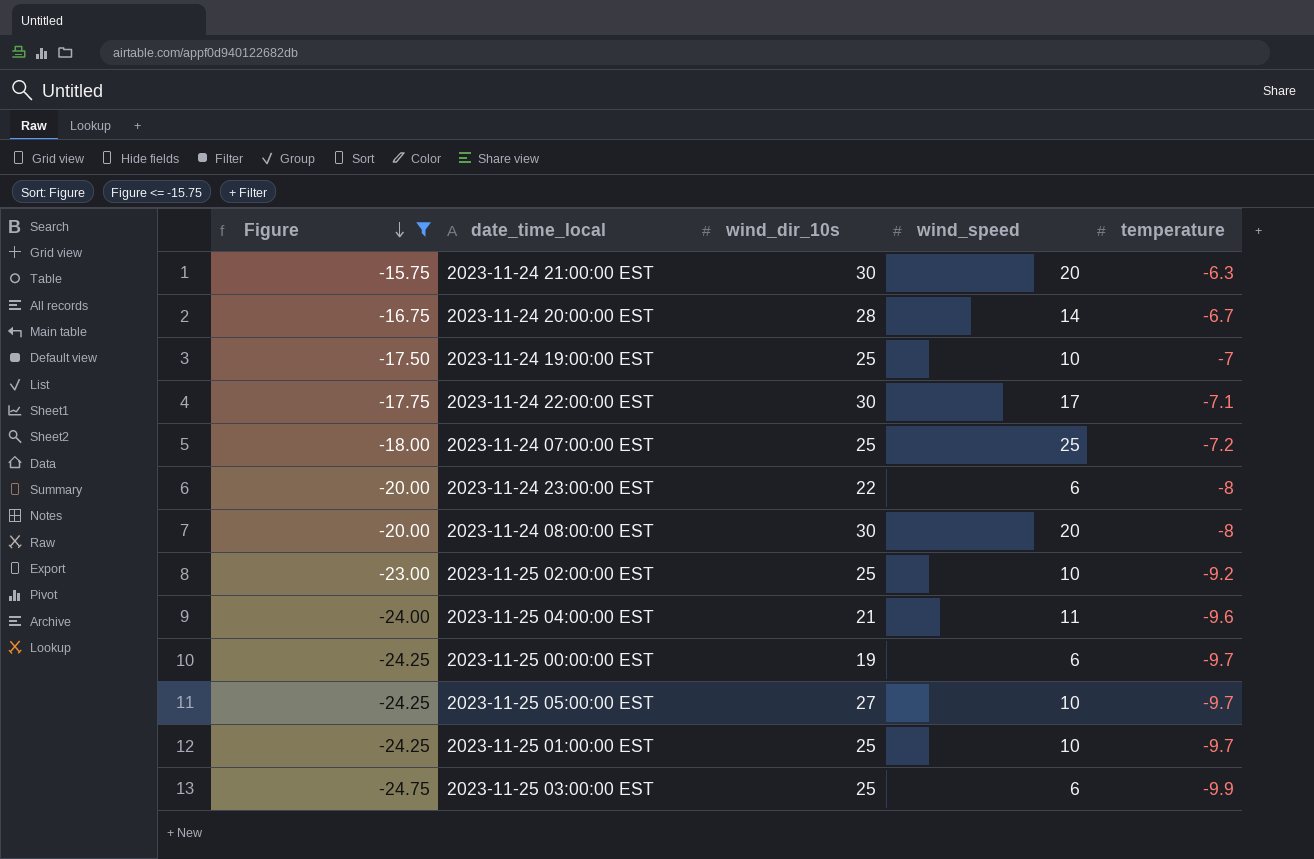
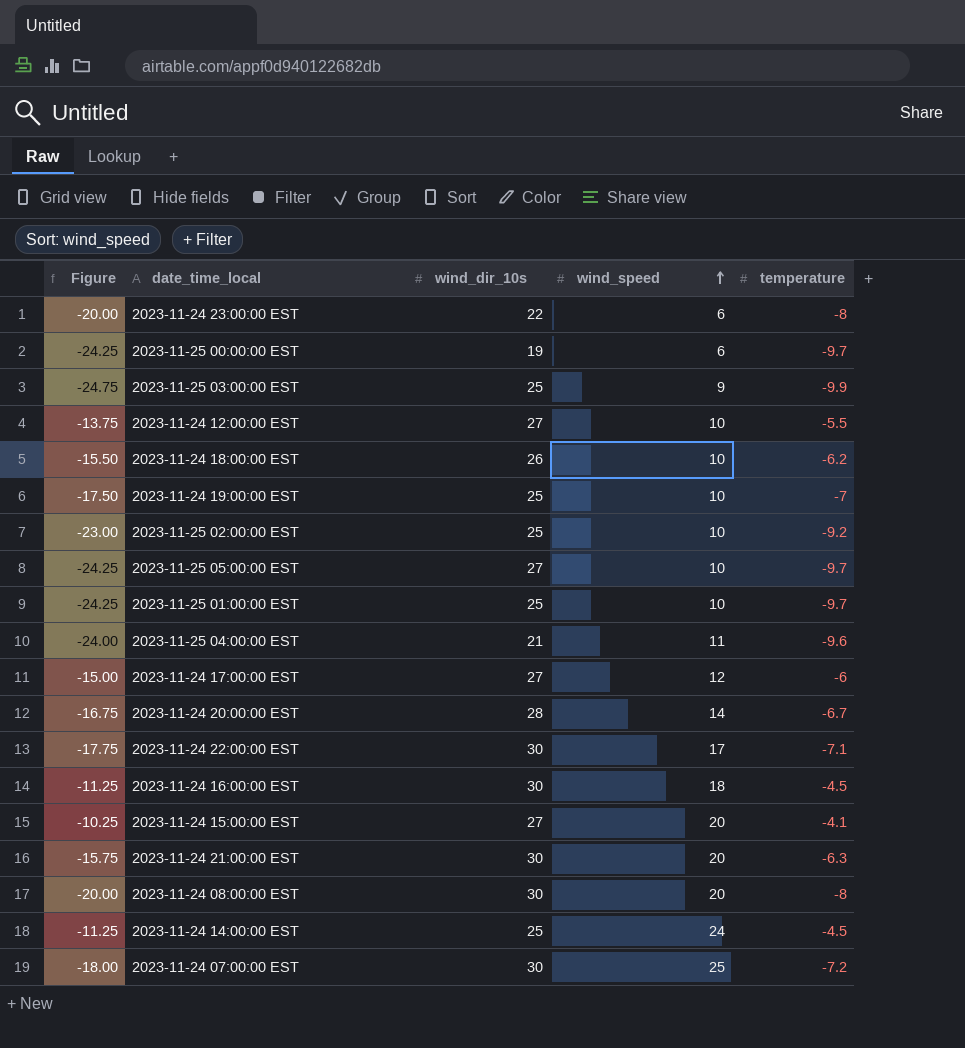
filter: Figure <= -15.75 -> none
row order: Figure descending -> wind_speed ascending
2023-11-25 03:00:00 EST | wind_speed: 6 -> 9
2023-11-24 07:00:00 EST | wind_dir_10s: 25 -> 30

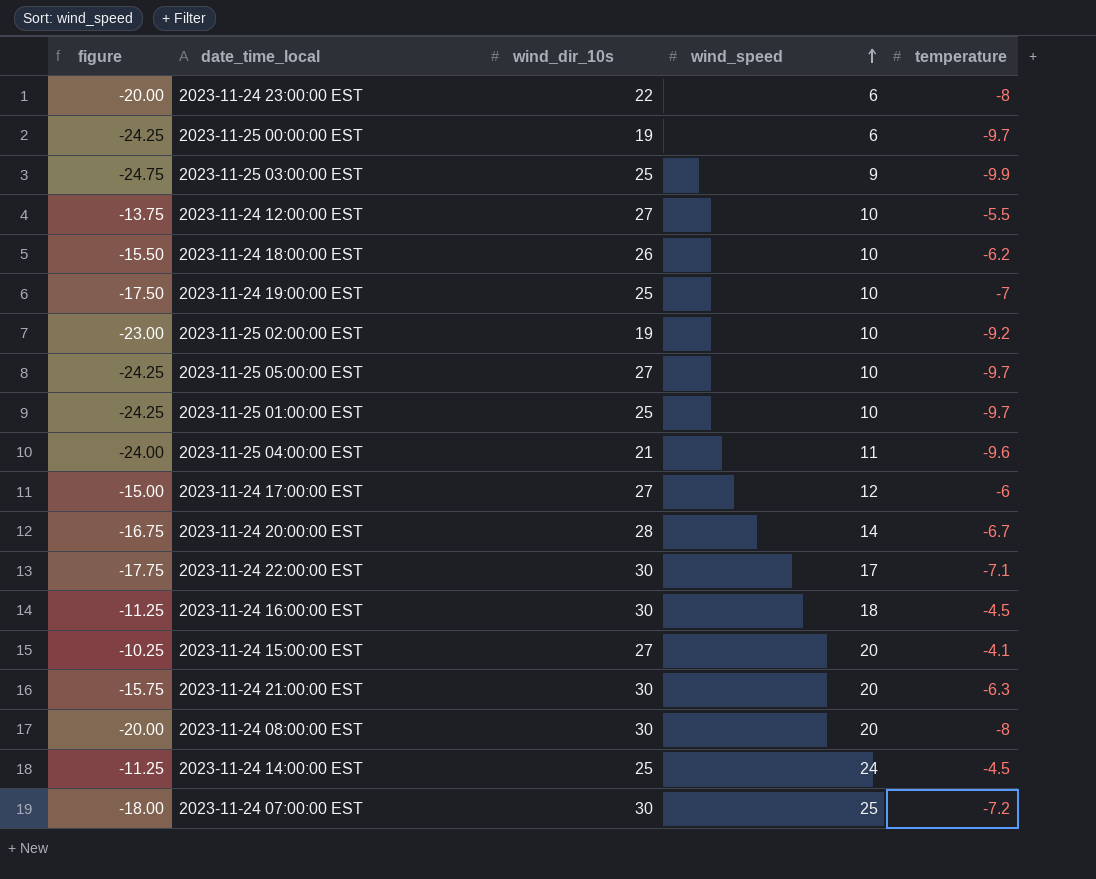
column name: Figure -> figure
2023-11-25 02:00:00 EST | wind_dir_10s: 25 -> 19

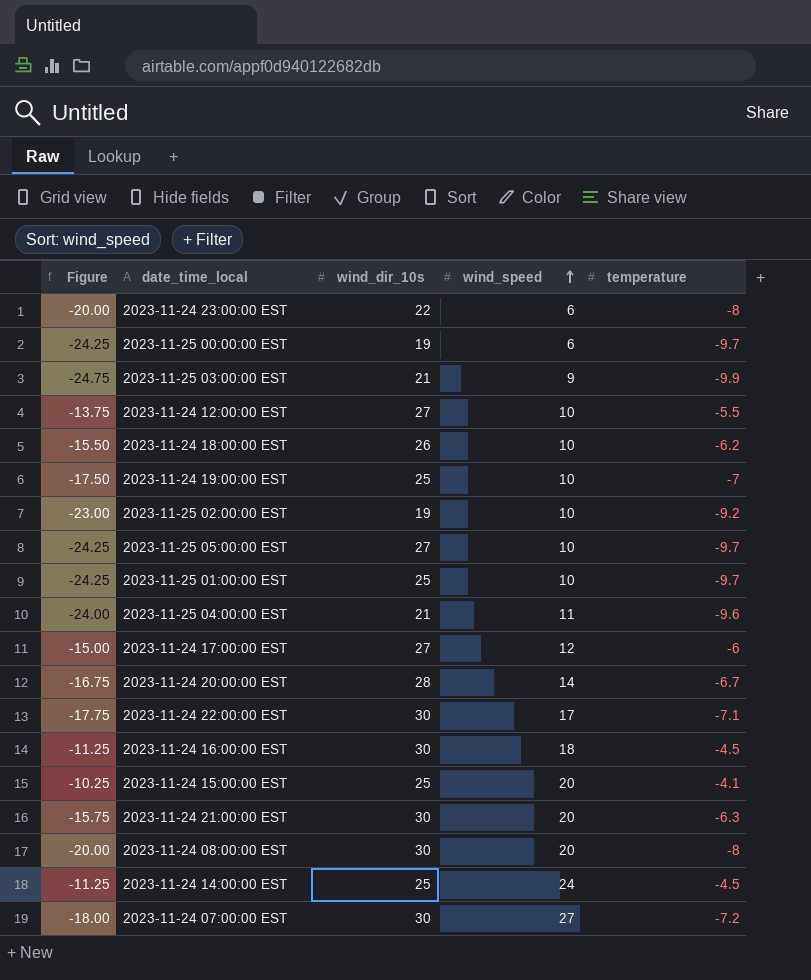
column name: figure -> Figure
2023-11-25 03:00:00 EST | wind_dir_10s: 25 -> 21
2023-11-24 15:00:00 EST | wind_dir_10s: 27 -> 25
2023-11-24 07:00:00 EST | wind_speed: 25 -> 27

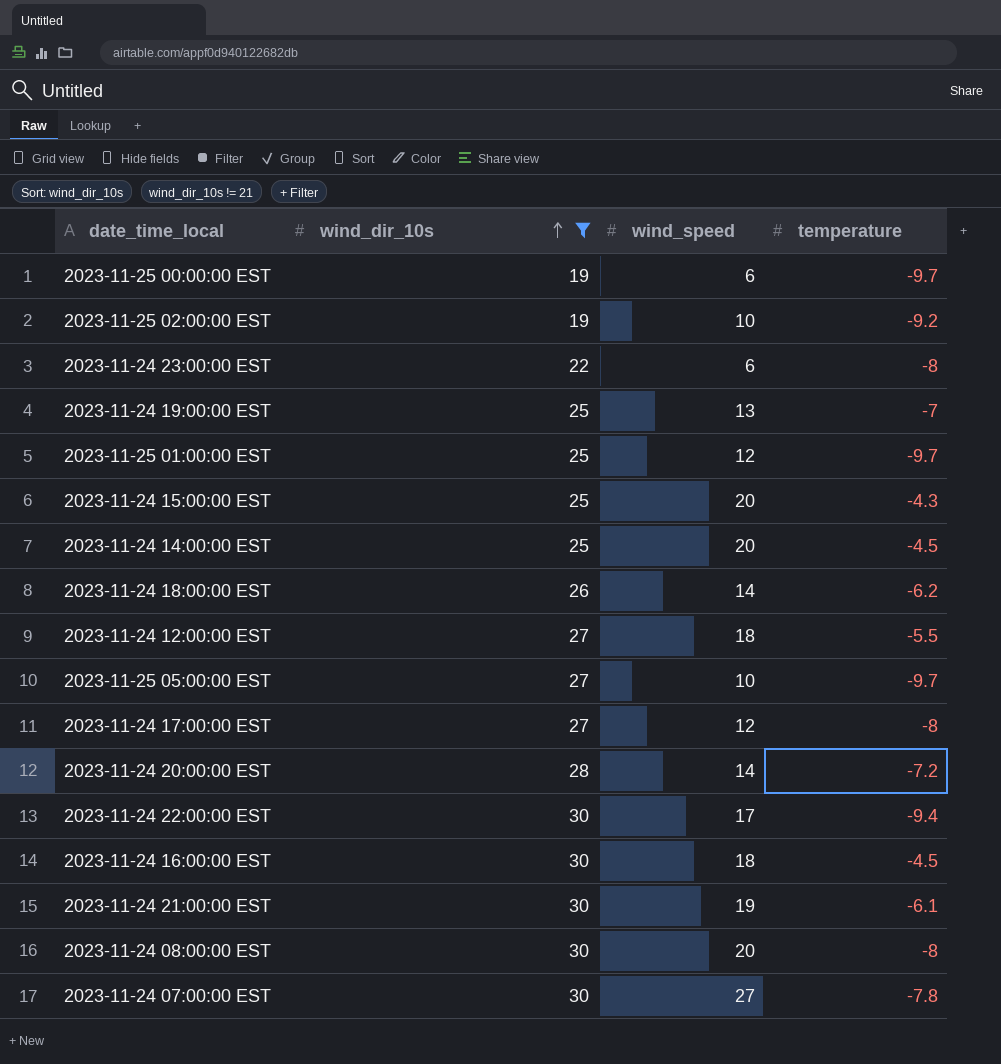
filter: none -> wind_dir_10s != 21
row order: wind_speed ascending -> wind_dir_10s ascending
column Figure | formula: [temperature] * 2.5 -> none
2023-11-24 19:00:00 EST | wind_speed: 10 -> 13
2023-11-25 01:00:00 EST | wind_speed: 10 -> 12
2023-11-24 15:00:00 EST | temperature: -4.1 -> -4.3
2023-11-24 14:00:00 EST | wind_speed: 24 -> 20
2023-11-24 18:00:00 EST | wind_speed: 10 -> 14
2023-11-24 12:00:00 EST | wind_speed: 10 -> 18
2023-11-24 17:00:00 EST | temperature: -6 -> -8
2023-11-24 20:00:00 EST | temperature: -6.7 -> -7.2
2023-11-24 22:00:00 EST | temperature: -7.1 -> -9.4
2023-11-24 21:00:00 EST | wind_speed: 20 -> 19
2023-11-24 21:00:00 EST | temperature: -6.3 -> -6.1
2023-11-24 07:00:00 EST | temperature: -7.2 -> -7.8

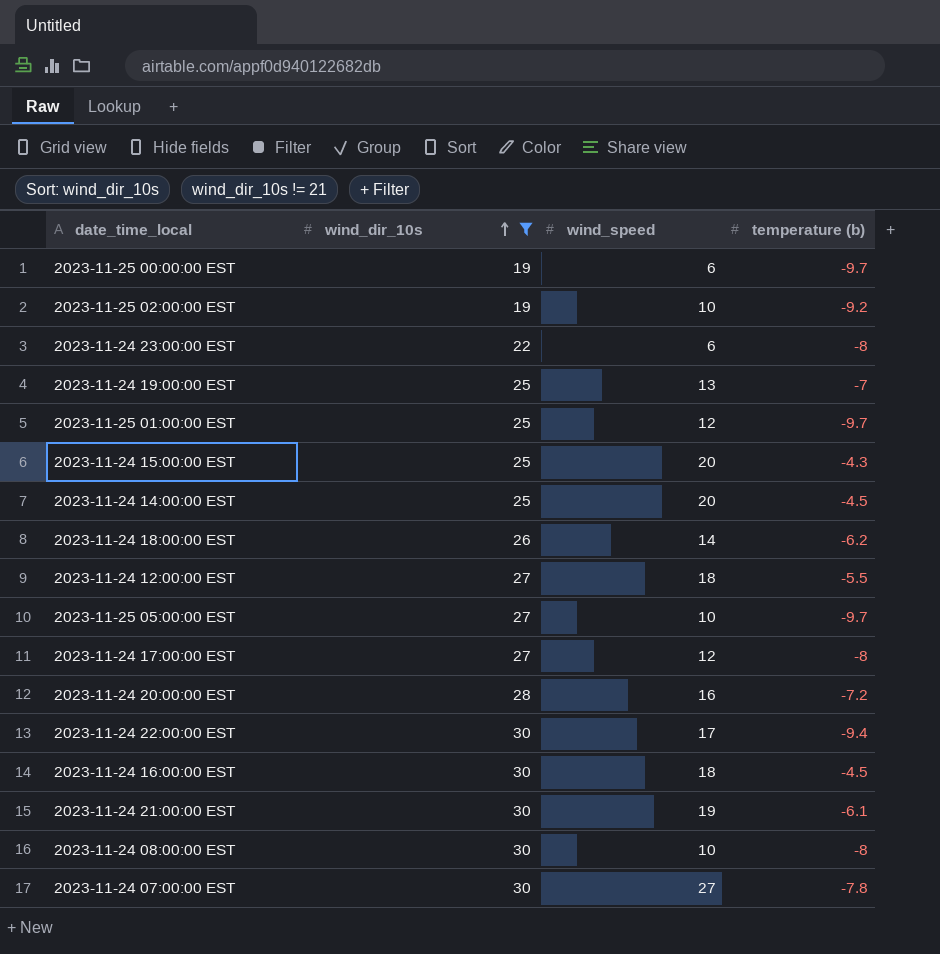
column name: temperature -> temperature (b)
2023-11-24 20:00:00 EST | wind_speed: 14 -> 16
2023-11-24 08:00:00 EST | wind_speed: 20 -> 10

